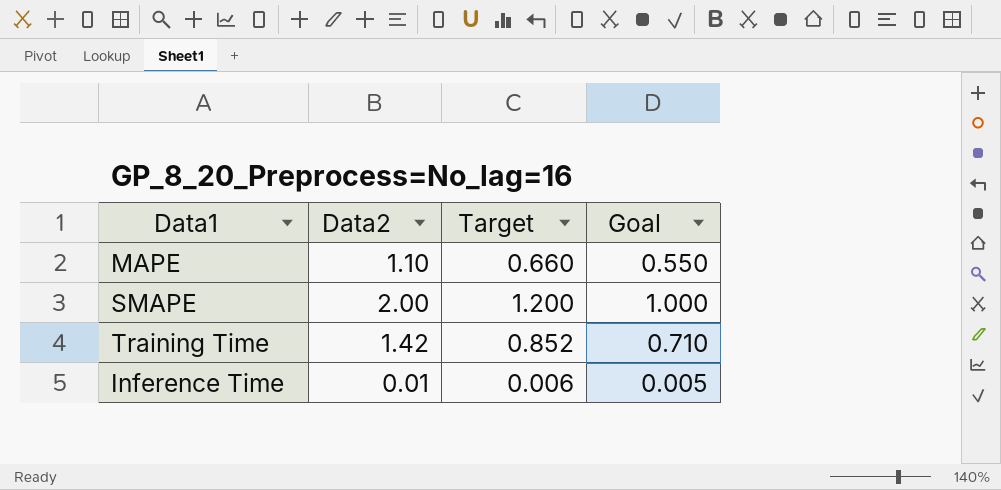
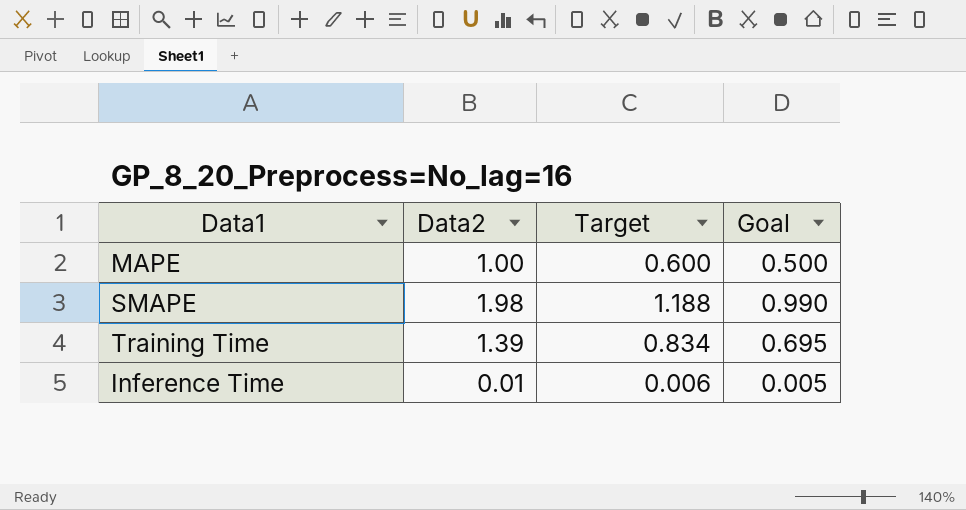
MAPE | Data2: 1.10 -> 1.00
MAPE | Target: 0.660 -> 0.600
MAPE | Goal: 0.550 -> 0.500
SMAPE | Data2: 2.00 -> 1.98
SMAPE | Target: 1.200 -> 1.188
SMAPE | Goal: 1.000 -> 0.990
Training Time | Data2: 1.42 -> 1.39
Training Time | Target: 0.852 -> 0.834
Training Time | Goal: 0.710 -> 0.695

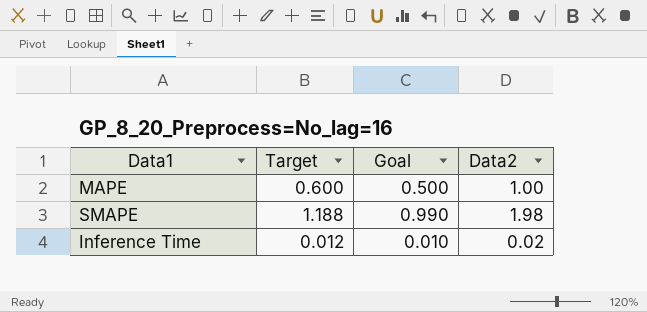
column Data2 | position: 2 -> 4
row Training Time: 1.39 | 0.834 | 0.695 -> none
Inference Time | Target: 0.006 -> 0.012
Inference Time | Goal: 0.005 -> 0.010
Inference Time | Data2: 0.01 -> 0.02

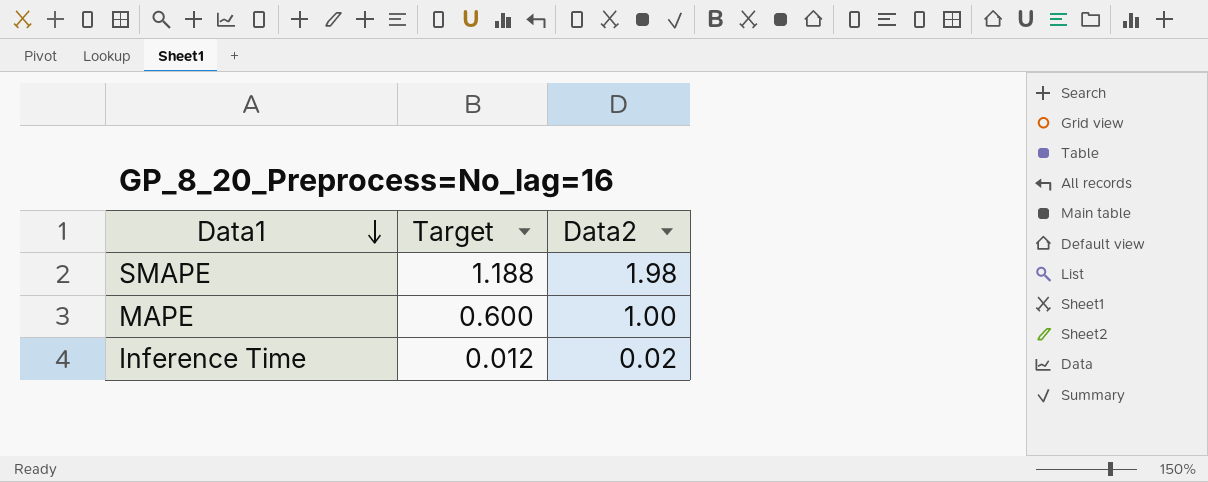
row order: none -> Data1 descending
column Goal | formula: [Data2] * 0.5 -> none

